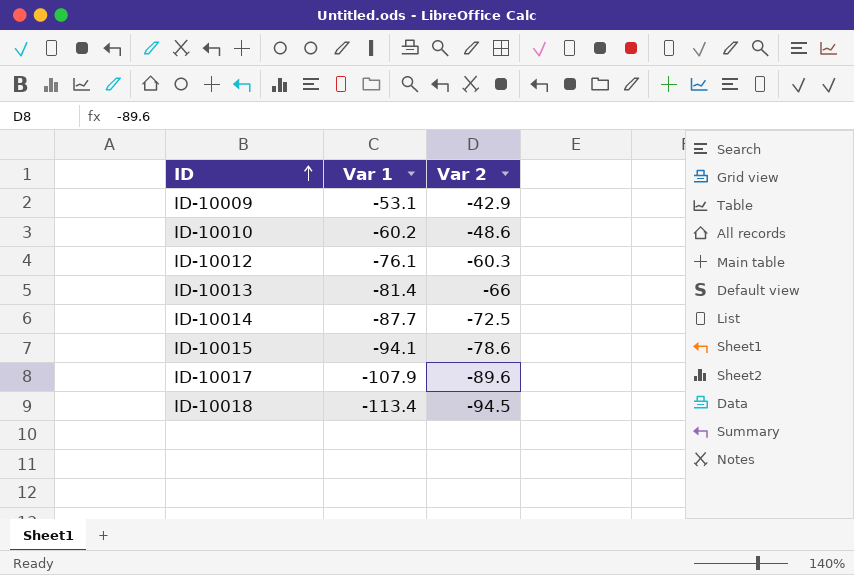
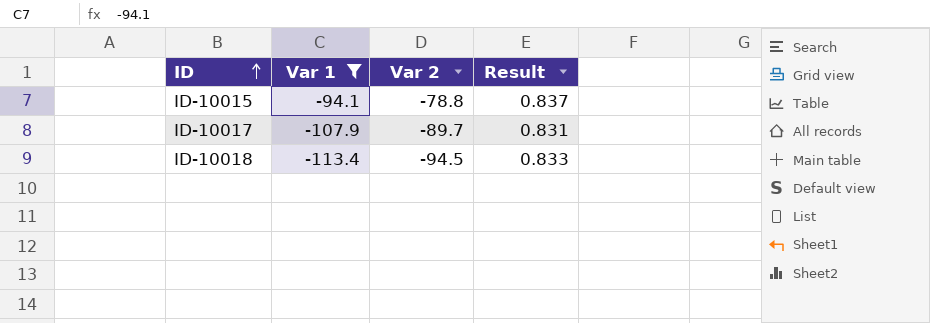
filter: none -> Var 1 <= -94.1
column Result | formula: none -> [Var 2] / [Var 1]
ID-10015 | Var 2: -78.6 -> -78.8
ID-10017 | Var 2: -89.6 -> -89.7

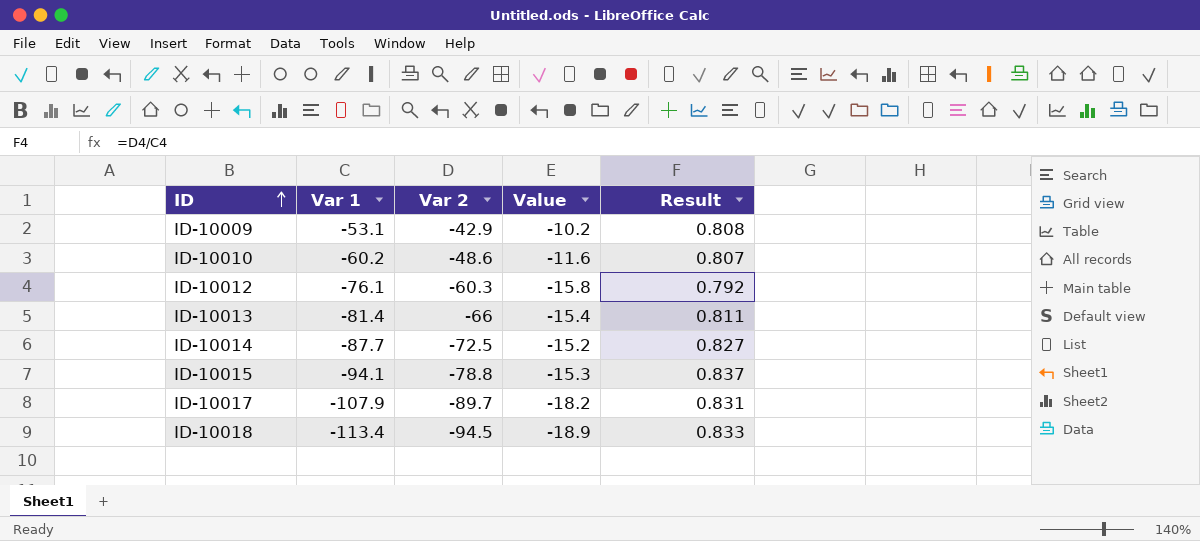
filter: Var 1 <= -94.1 -> none
column Value | formula: none -> [Var 1] - [Var 2]

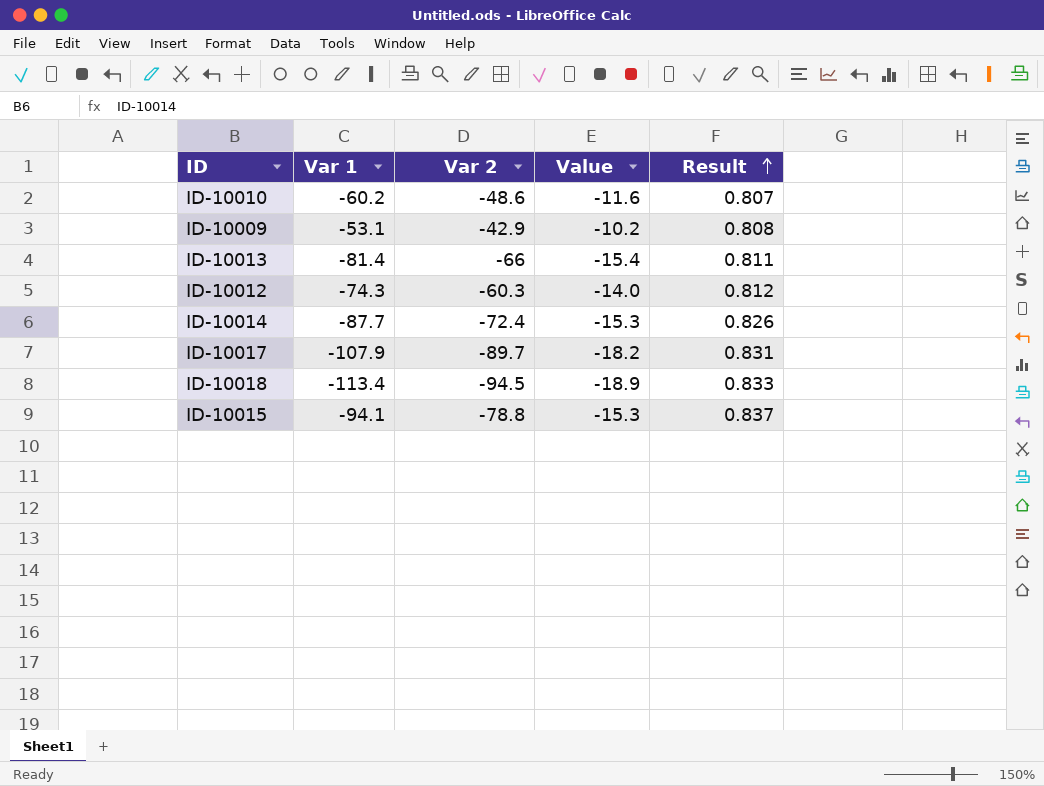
row order: ID ascending -> Result ascending
ID-10012 | Var 1: -76.1 -> -74.3
ID-10012 | Value: -15.8 -> -14.0
ID-10012 | Result: 0.792 -> 0.812
ID-10014 | Var 2: -72.5 -> -72.4
ID-10014 | Value: -15.2 -> -15.3
ID-10014 | Result: 0.827 -> 0.826

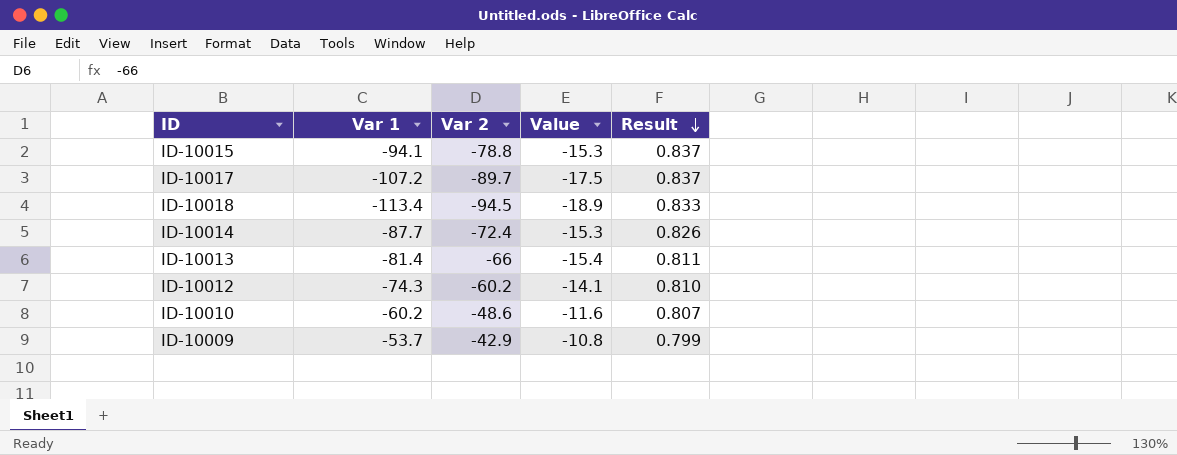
row order: Result ascending -> Result descending
ID-10017 | Var 1: -107.9 -> -107.2
ID-10017 | Value: -18.2 -> -17.5
ID-10017 | Result: 0.831 -> 0.837
ID-10012 | Var 2: -60.3 -> -60.2
ID-10012 | Value: -14.0 -> -14.1
ID-10012 | Result: 0.812 -> 0.810
ID-10009 | Var 1: -53.1 -> -53.7
ID-10009 | Value: -10.2 -> -10.8
ID-10009 | Result: 0.808 -> 0.799

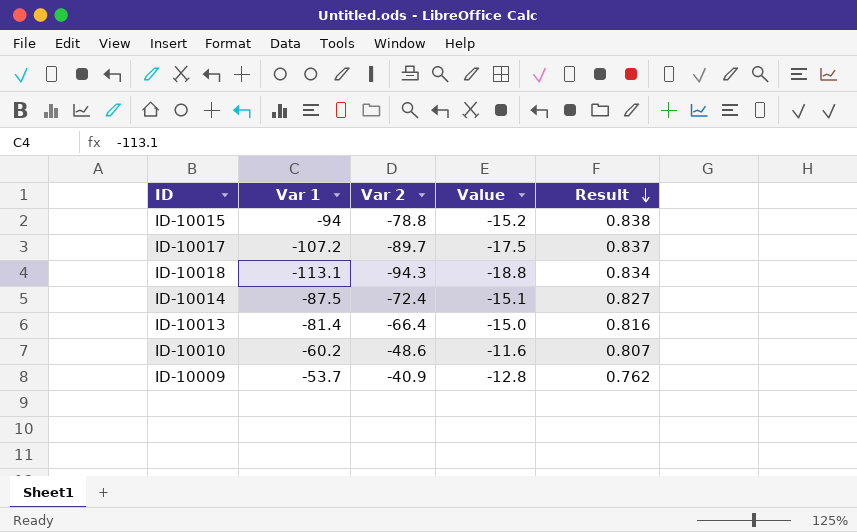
row ID-10012: -74.3 | -60.2 | -14.1 | 0.810 -> none
ID-10015 | Var 1: -94.1 -> -94
ID-10015 | Value: -15.3 -> -15.2
ID-10015 | Result: 0.837 -> 0.838
ID-10018 | Var 1: -113.4 -> -113.1
ID-10018 | Var 2: -94.5 -> -94.3
ID-10018 | Value: -18.9 -> -18.8
ID-10018 | Result: 0.833 -> 0.834
ID-10014 | Var 1: -87.7 -> -87.5
ID-10014 | Value: -15.3 -> -15.1
ID-10014 | Result: 0.826 -> 0.827
ID-10013 | Var 2: -66 -> -66.4
ID-10013 | Value: -15.4 -> -15.0
ID-10013 | Result: 0.811 -> 0.816
ID-10009 | Var 2: -42.9 -> -40.9
ID-10009 | Value: -10.8 -> -12.8
ID-10009 | Result: 0.799 -> 0.762

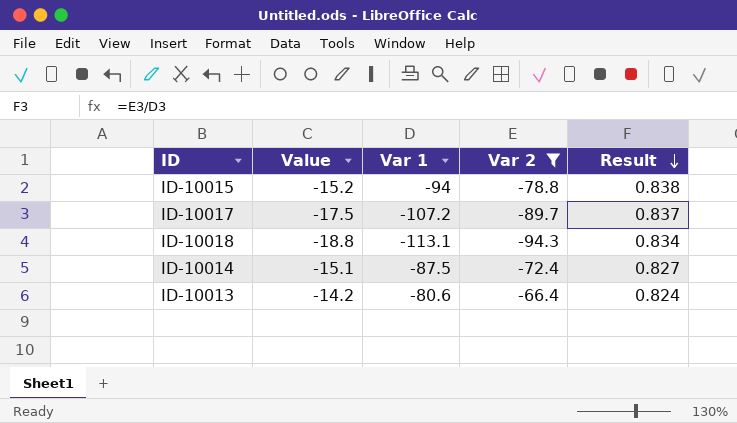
filter: none -> Var 2 <= -66.4
column Value | position: 4 -> 2
ID-10013 | Value: -15.0 -> -14.2
ID-10013 | Var 1: -81.4 -> -80.6
ID-10013 | Result: 0.816 -> 0.824

